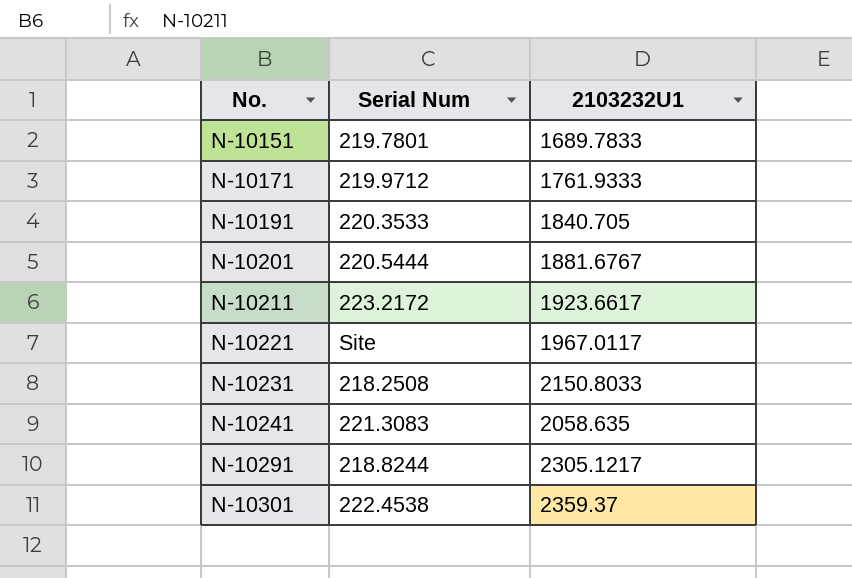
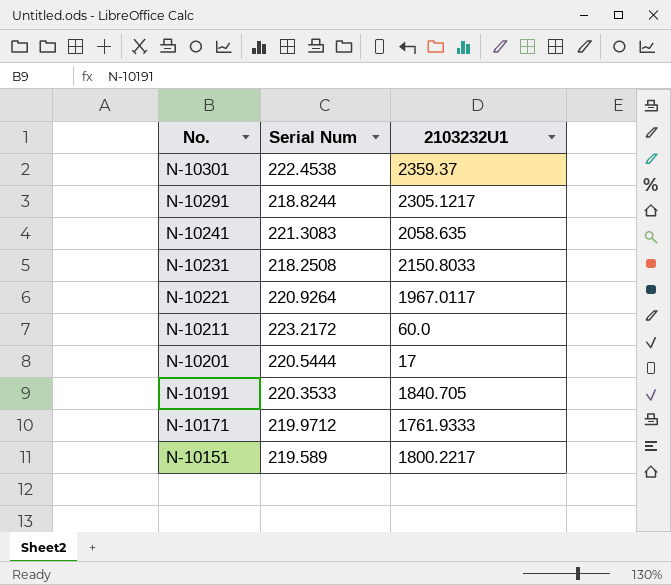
row order: No. ascending -> No. descending
N-10221 | Serial Num: Site -> 220.9264
N-10211 | 2103232U1: 1923.6617 -> 60.0
N-10201 | 2103232U1: 1881.6767 -> 17
N-10151 | Serial Num: 219.7801 -> 219.589
N-10151 | 2103232U1: 1689.7833 -> 1800.2217

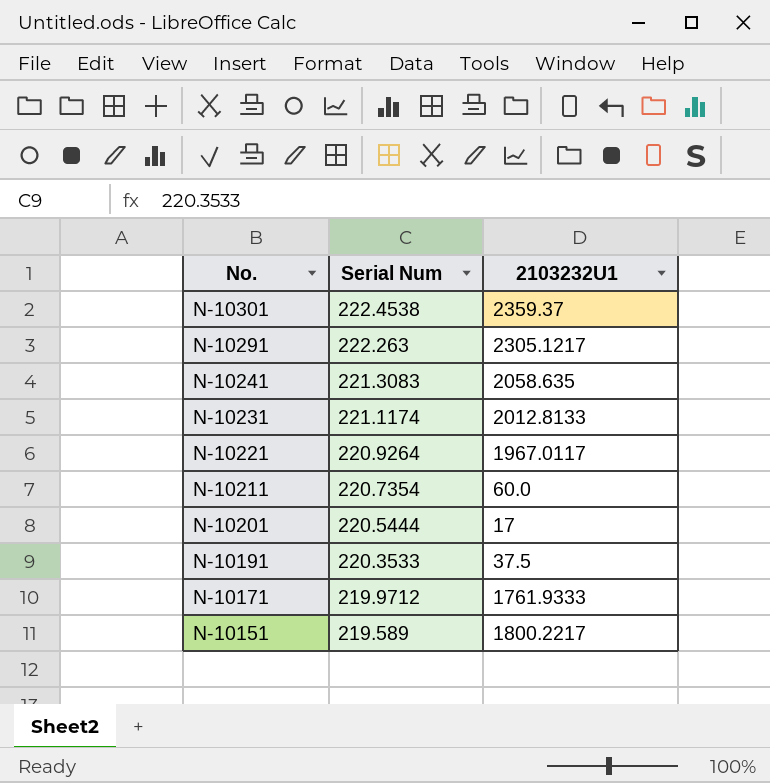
N-10291 | Serial Num: 218.8244 -> 222.263
N-10231 | Serial Num: 218.2508 -> 221.1174
N-10231 | 2103232U1: 2150.8033 -> 2012.8133
N-10211 | Serial Num: 223.2172 -> 220.7354
N-10191 | 2103232U1: 1840.705 -> 37.5

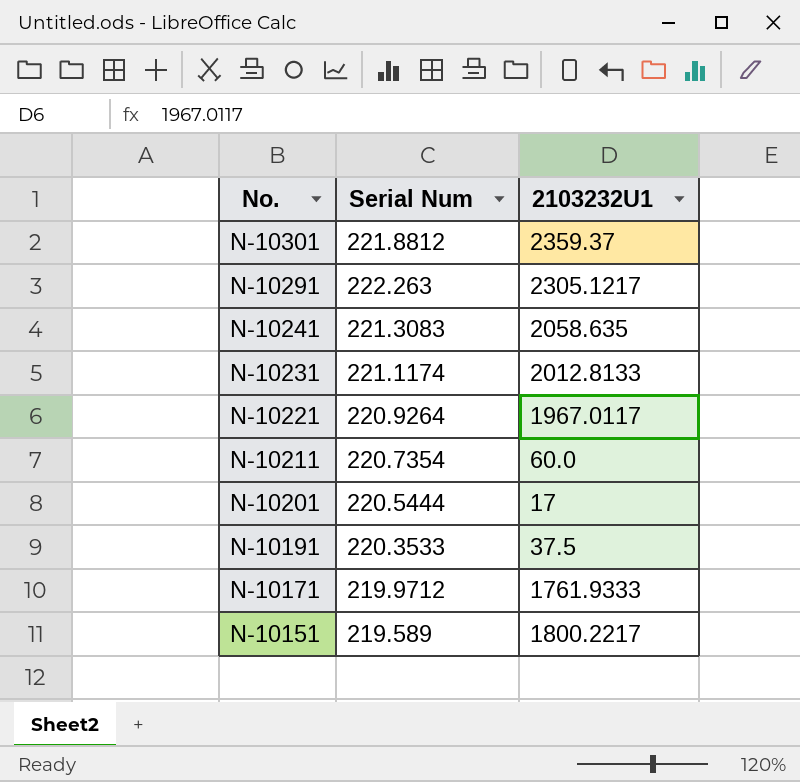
N-10301 | Serial Num: 222.4538 -> 221.8812

